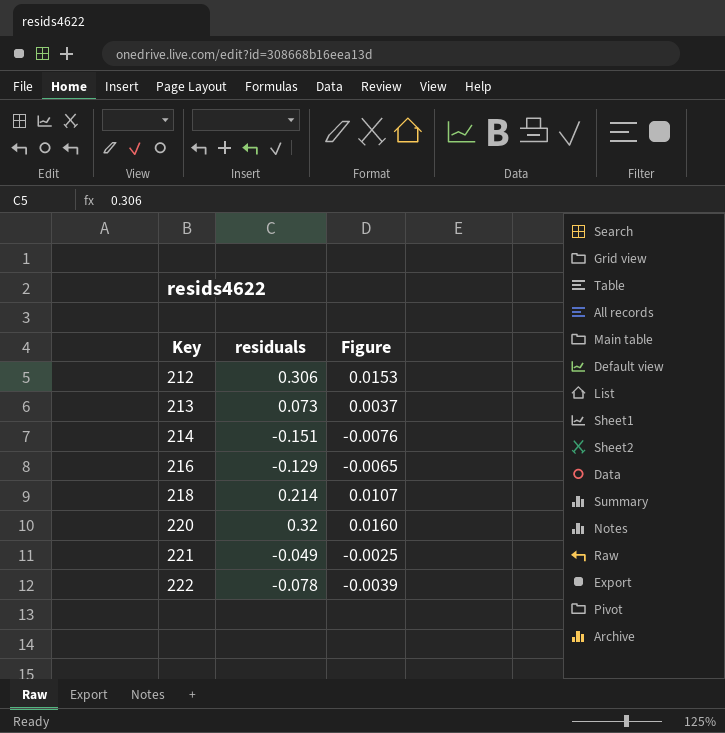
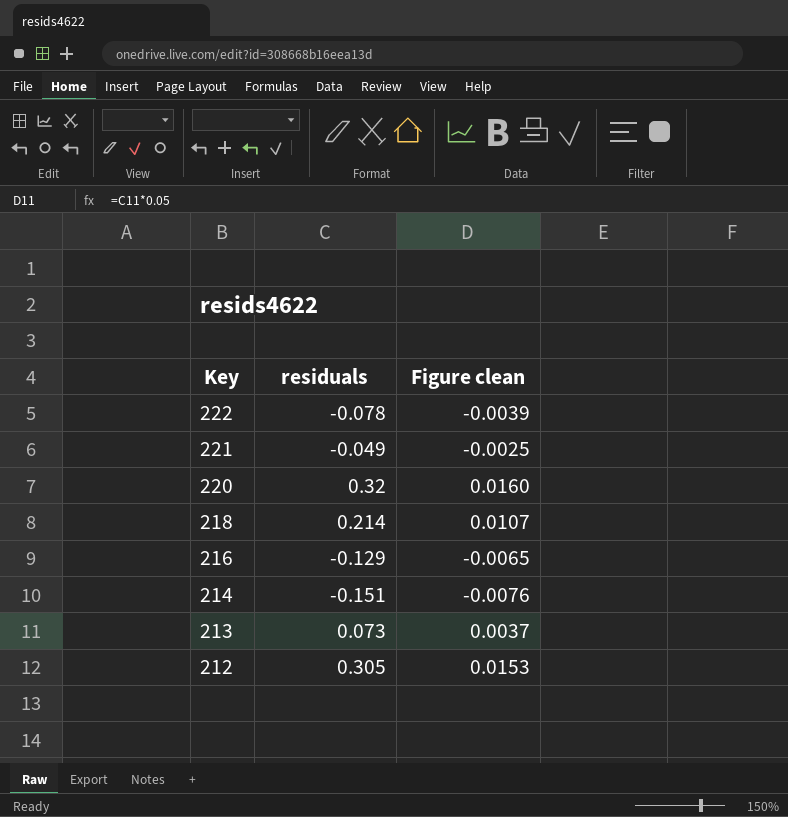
row order: Key ascending -> Key descending
column name: Figure -> Figure clean
212 | residuals: 0.306 -> 0.305

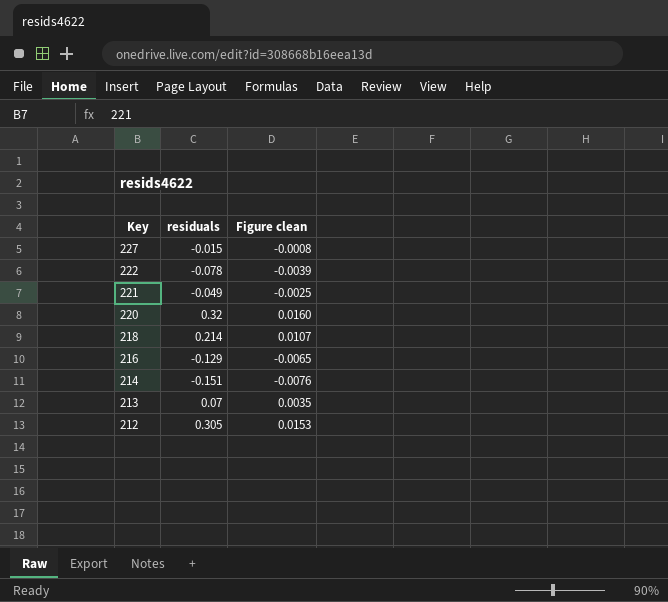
row 227: none -> -0.015 | -0.0008
213 | residuals: 0.073 -> 0.07
213 | Figure clean: 0.0037 -> 0.0035

